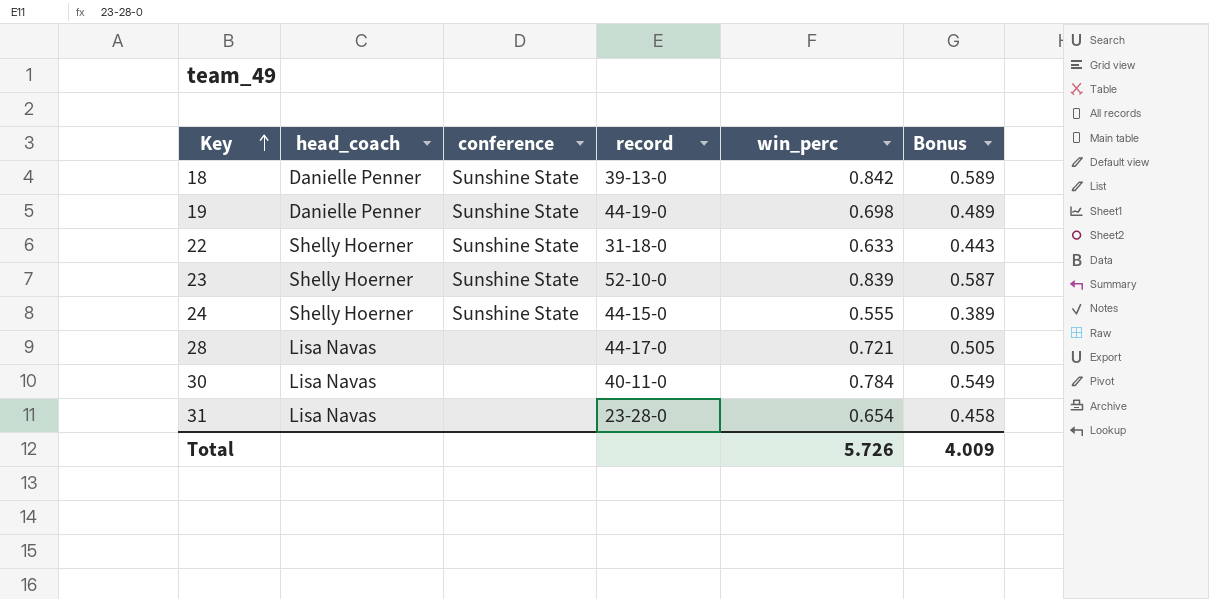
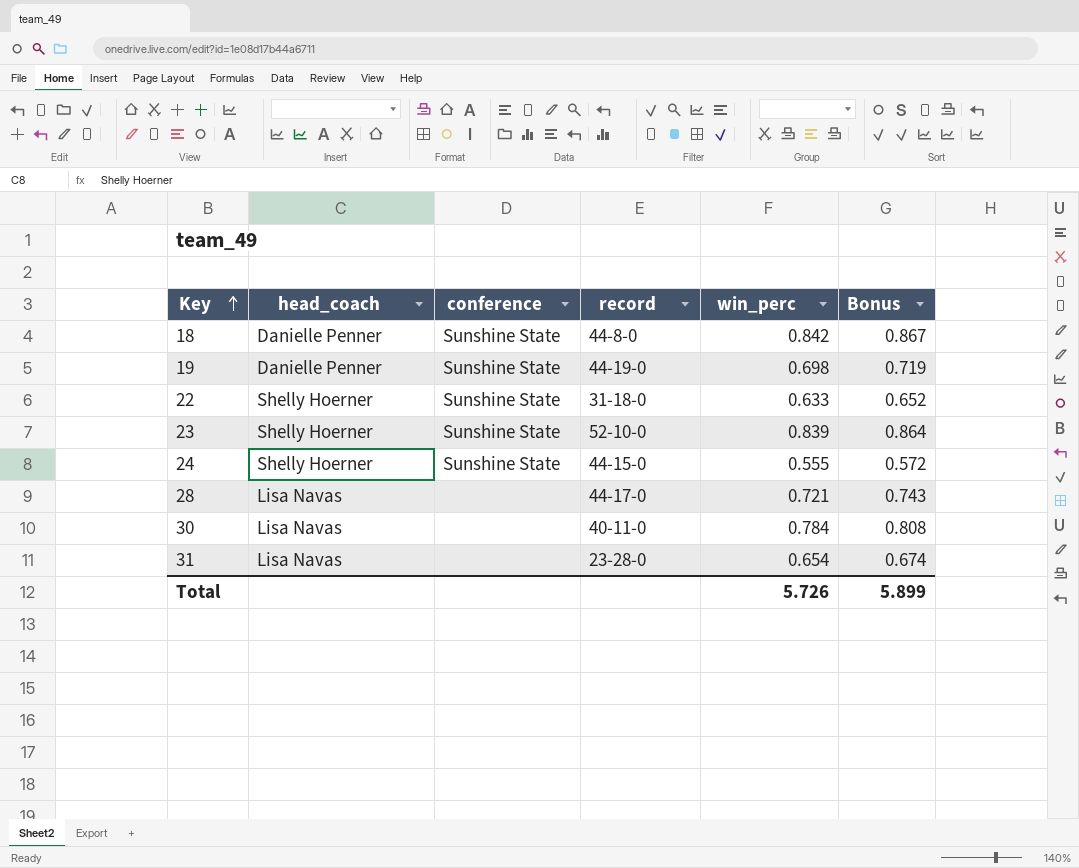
column Bonus | formula: [win_perc] * 0.7 -> [win_perc] * 1.03
18 | record: 39-13-0 -> 44-8-0
Total | Bonus: 4.009 -> 5.899

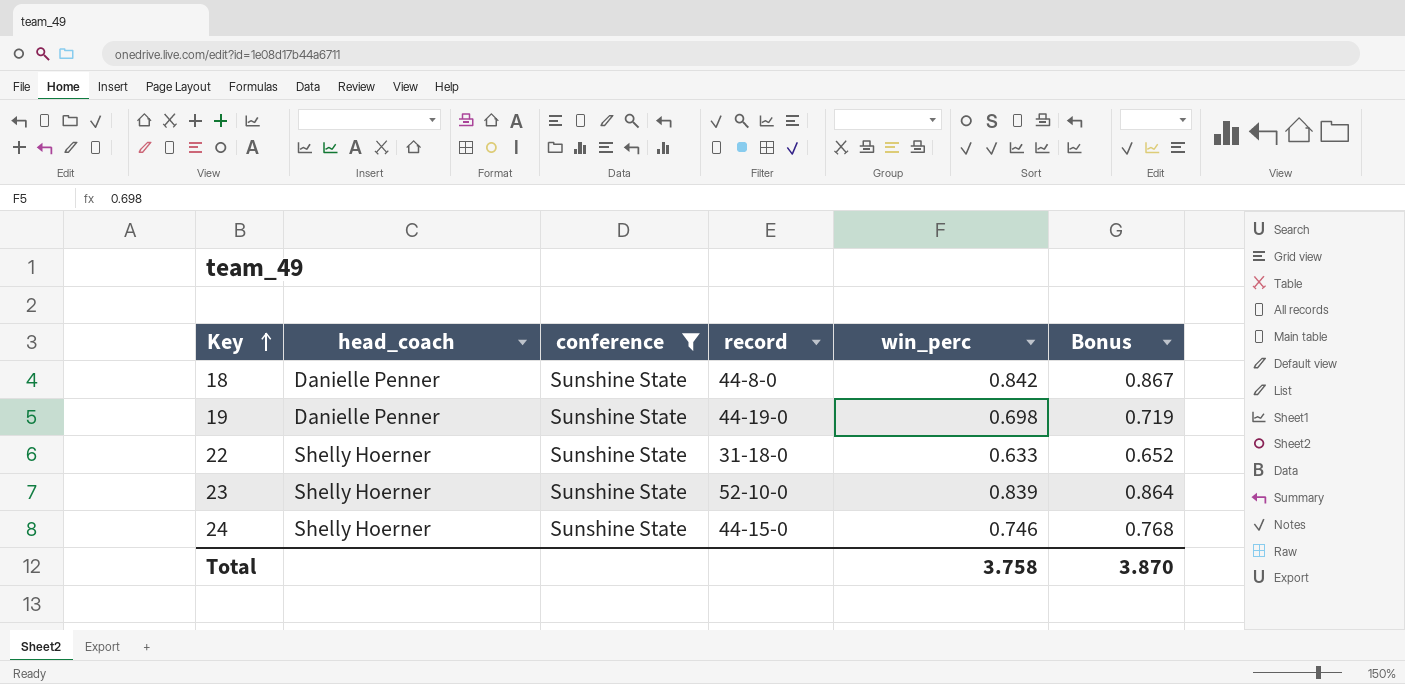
filter: none -> conference = Sunshine State
24 | win_perc: 0.555 -> 0.746
24 | Bonus: 0.572 -> 0.768
Total | win_perc: 5.726 -> 3.758
Total | Bonus: 5.899 -> 3.870

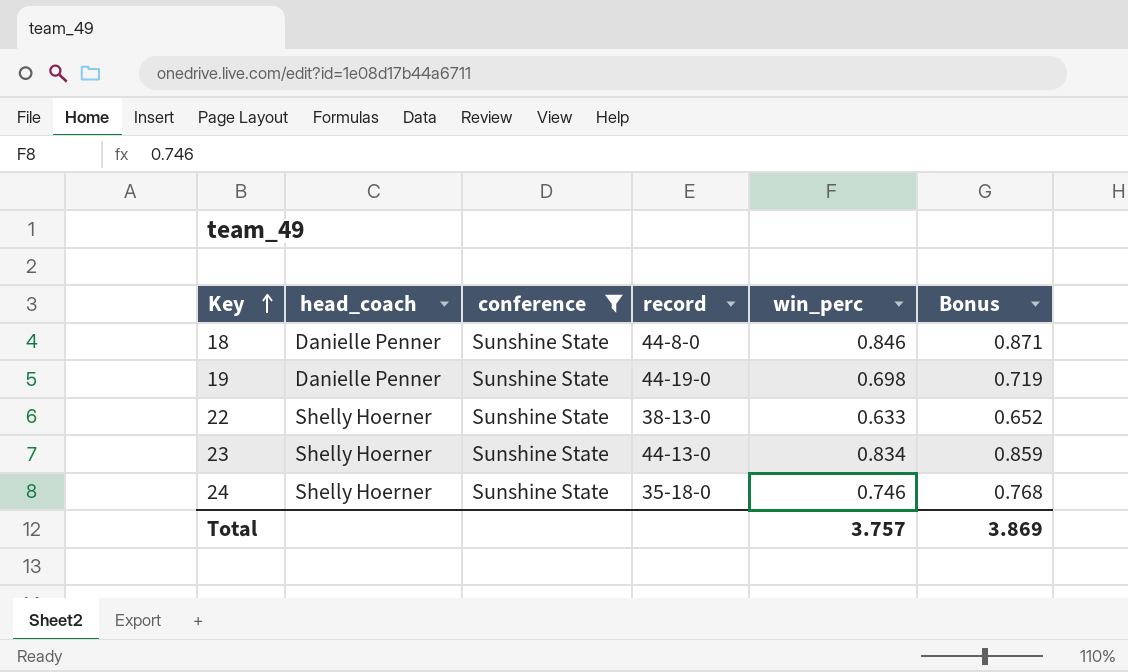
18 | win_perc: 0.842 -> 0.846
18 | Bonus: 0.867 -> 0.871
22 | record: 31-18-0 -> 38-13-0
23 | record: 52-10-0 -> 44-13-0
23 | win_perc: 0.839 -> 0.834
23 | Bonus: 0.864 -> 0.859
24 | record: 44-15-0 -> 35-18-0
Total | win_perc: 3.758 -> 3.757
Total | Bonus: 3.870 -> 3.869

